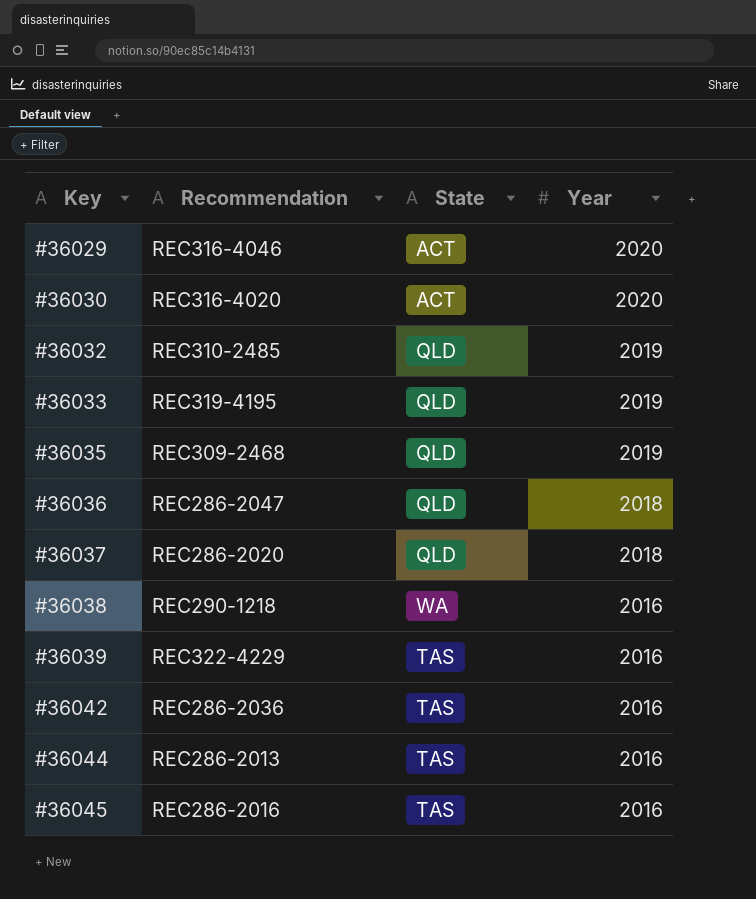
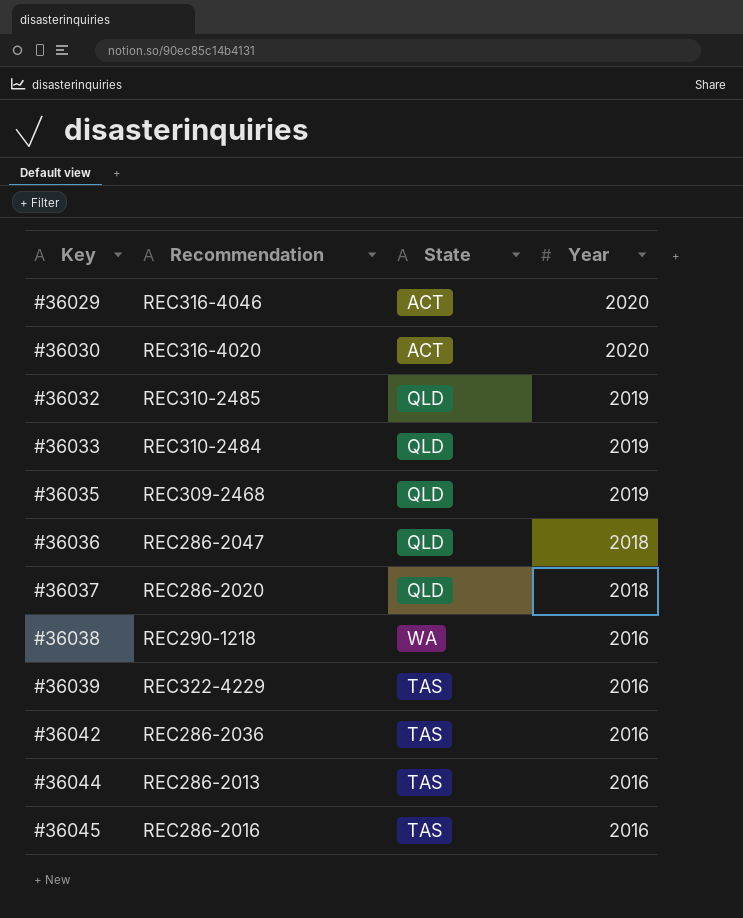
#36033 | Recommendation: REC319-4195 -> REC310-2484

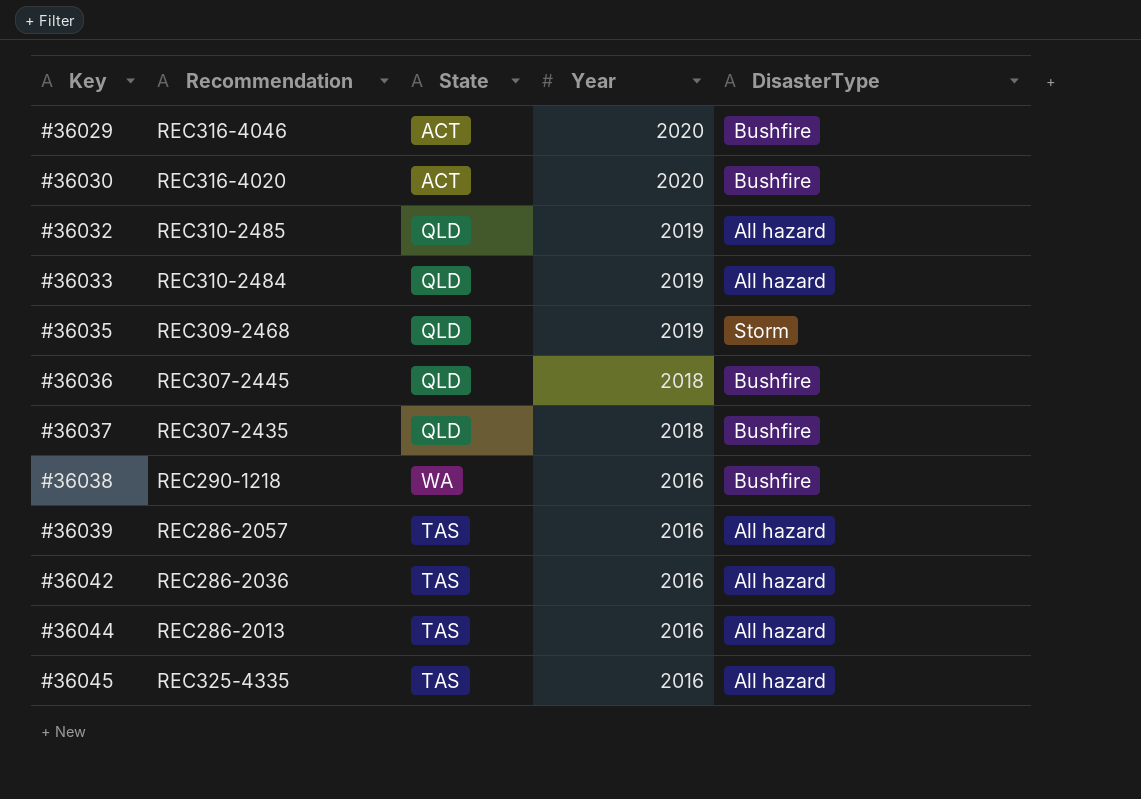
column DisasterType | position: none -> 5
#36036 | Recommendation: REC286-2047 -> REC307-2445
#36037 | Recommendation: REC286-2020 -> REC307-2435
#36039 | Recommendation: REC322-4229 -> REC286-2057
#36045 | Recommendation: REC286-2016 -> REC325-4335

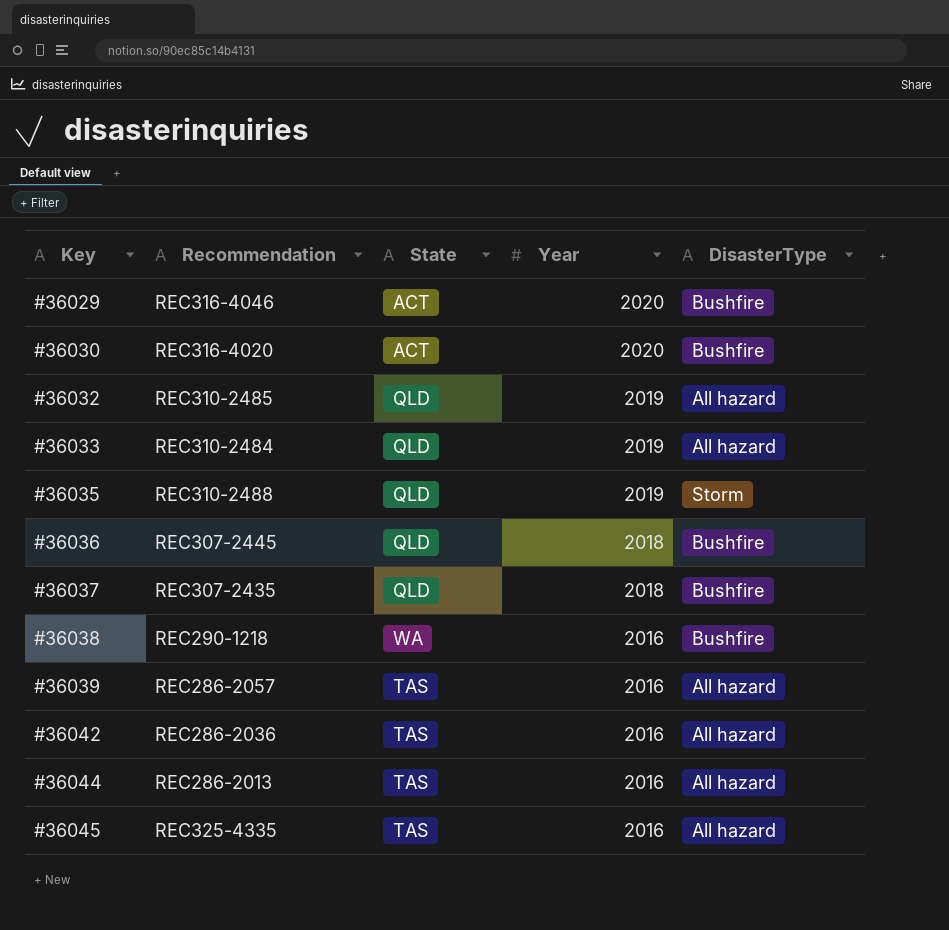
#36035 | Recommendation: REC309-2468 -> REC310-2488

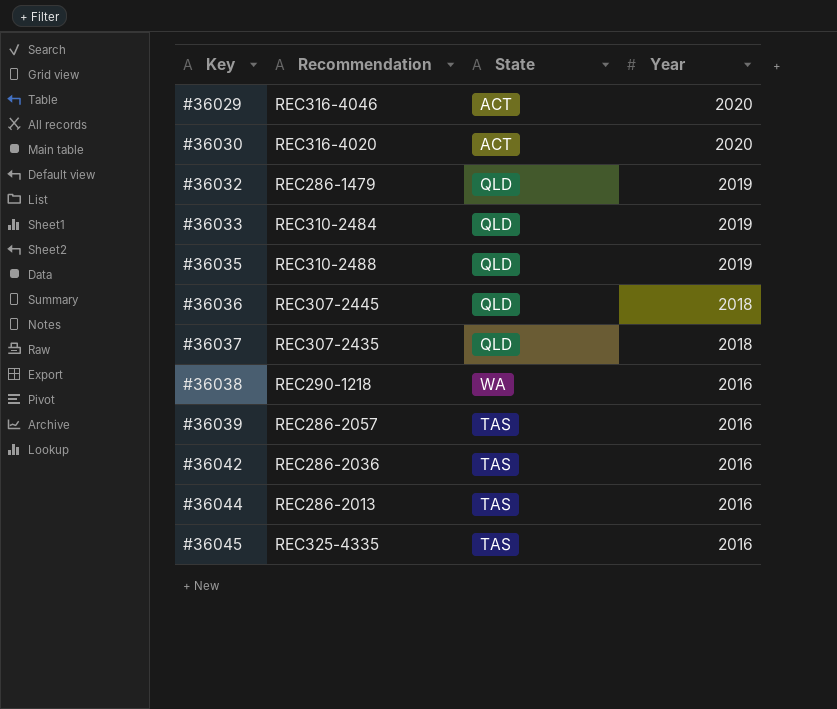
column DisasterType | position: 5 -> none
#36032 | Recommendation: REC310-2485 -> REC286-1479

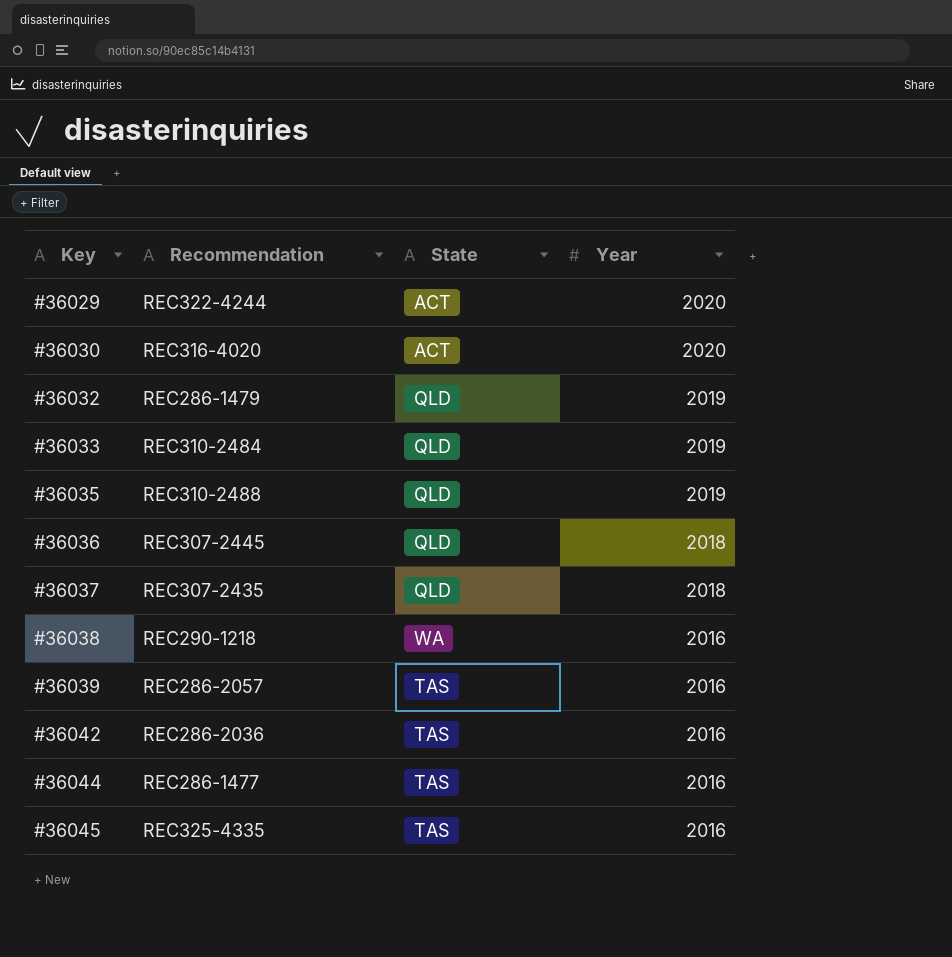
#36029 | Recommendation: REC316-4046 -> REC322-4244
#36044 | Recommendation: REC286-2013 -> REC286-1477

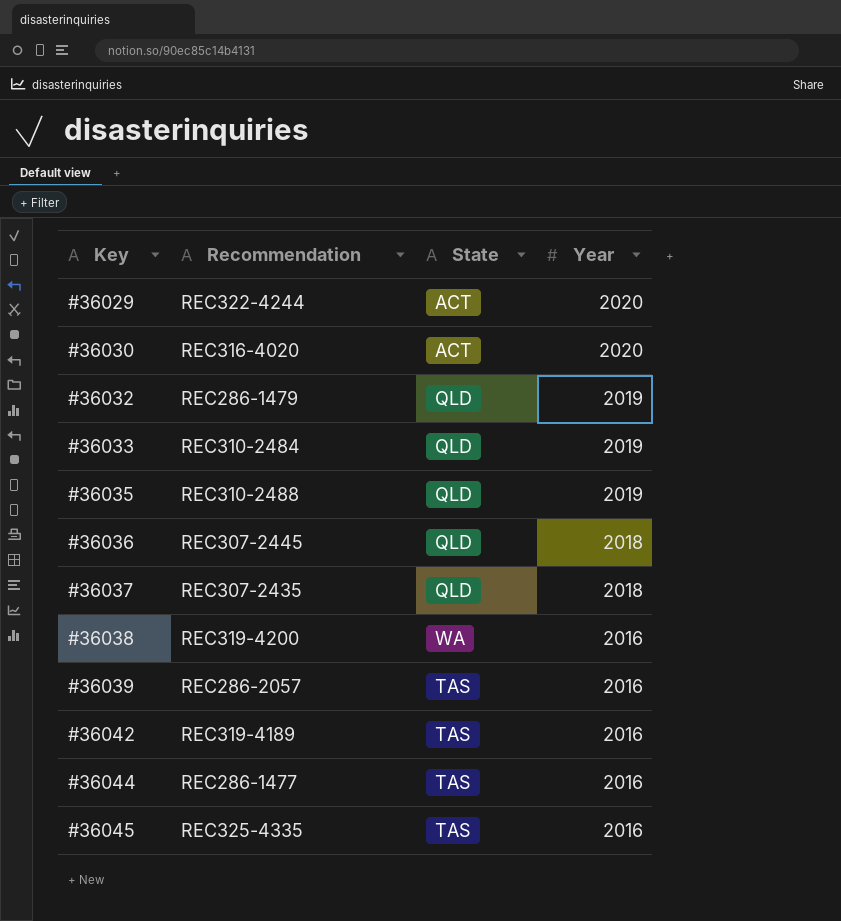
#36038 | Recommendation: REC290-1218 -> REC319-4200
#36042 | Recommendation: REC286-2036 -> REC319-4189

